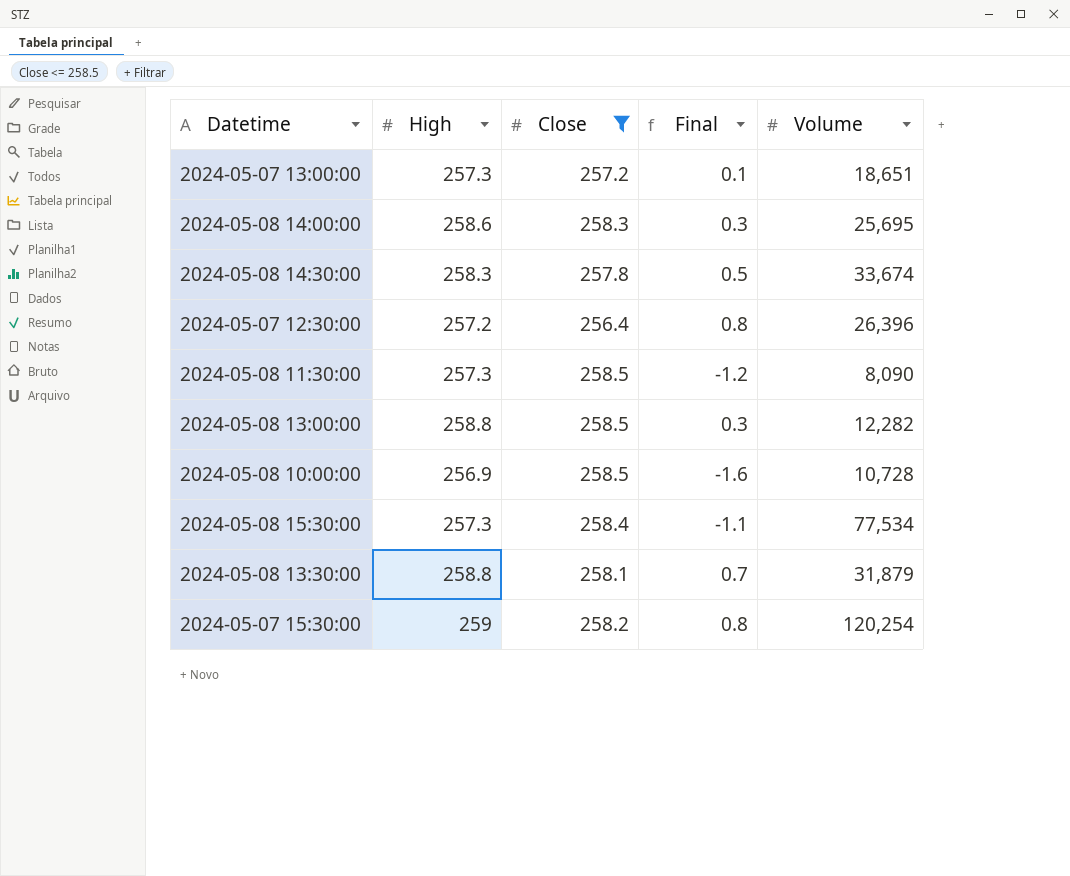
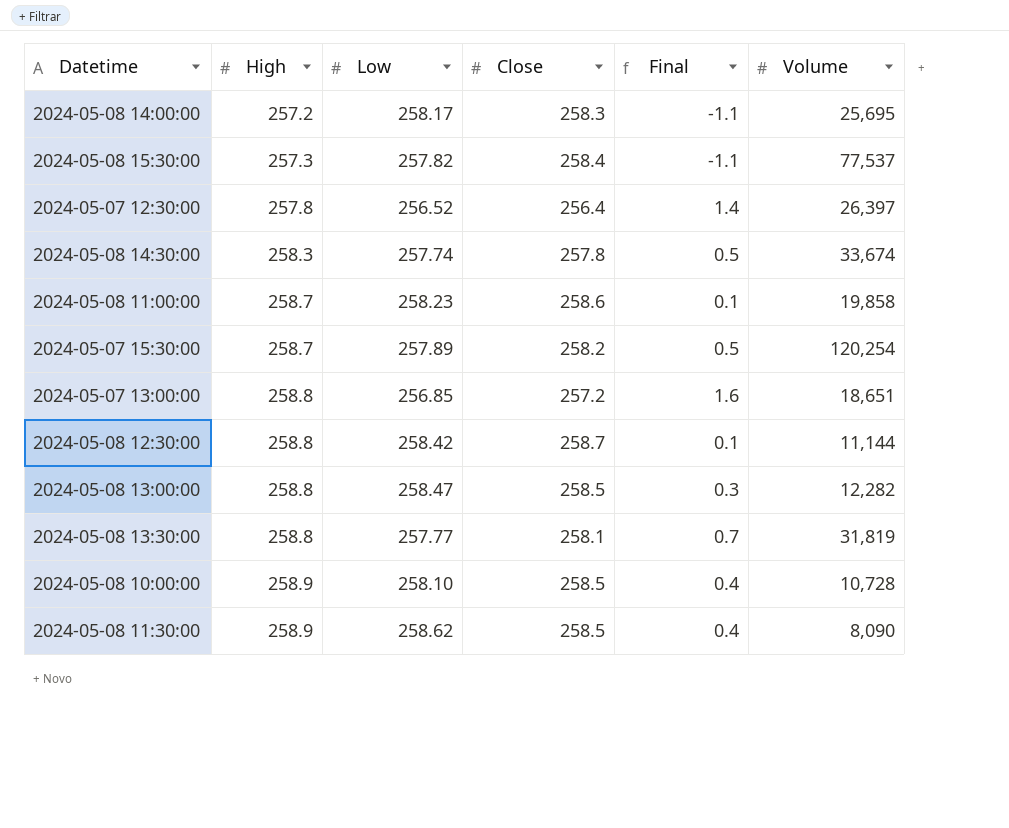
filter: Close <= 258.5 -> none
row order: none -> High ascending
column Low | position: none -> 3
2024-05-08 14:00:00 | High: 258.6 -> 257.2
2024-05-08 14:00:00 | Final: 0.3 -> -1.1
2024-05-08 15:30:00 | Volume: 77,534 -> 77,537
2024-05-07 12:30:00 | High: 257.2 -> 257.8
2024-05-07 12:30:00 | Final: 0.8 -> 1.4
2024-05-07 12:30:00 | Volume: 26,396 -> 26,397
2024-05-07 15:30:00 | High: 259 -> 258.7
2024-05-07 15:30:00 | Final: 0.8 -> 0.5
2024-05-07 13:00:00 | High: 257.3 -> 258.8
2024-05-07 13:00:00 | Final: 0.1 -> 1.6
2024-05-08 13:30:00 | Volume: 31,879 -> 31,819
2024-05-08 10:00:00 | High: 256.9 -> 258.9
2024-05-08 10:00:00 | Final: -1.6 -> 0.4
2024-05-08 11:30:00 | High: 257.3 -> 258.9
2024-05-08 11:30:00 | Final: -1.2 -> 0.4

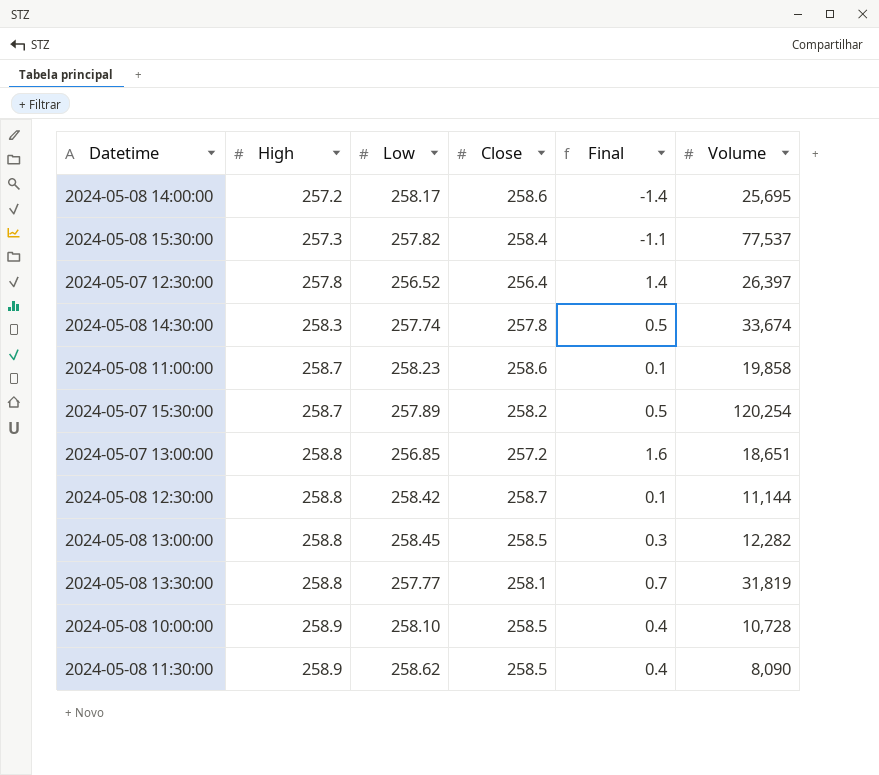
2024-05-08 14:00:00 | Close: 258.3 -> 258.6
2024-05-08 14:00:00 | Final: -1.1 -> -1.4
2024-05-08 13:00:00 | Low: 258.47 -> 258.45

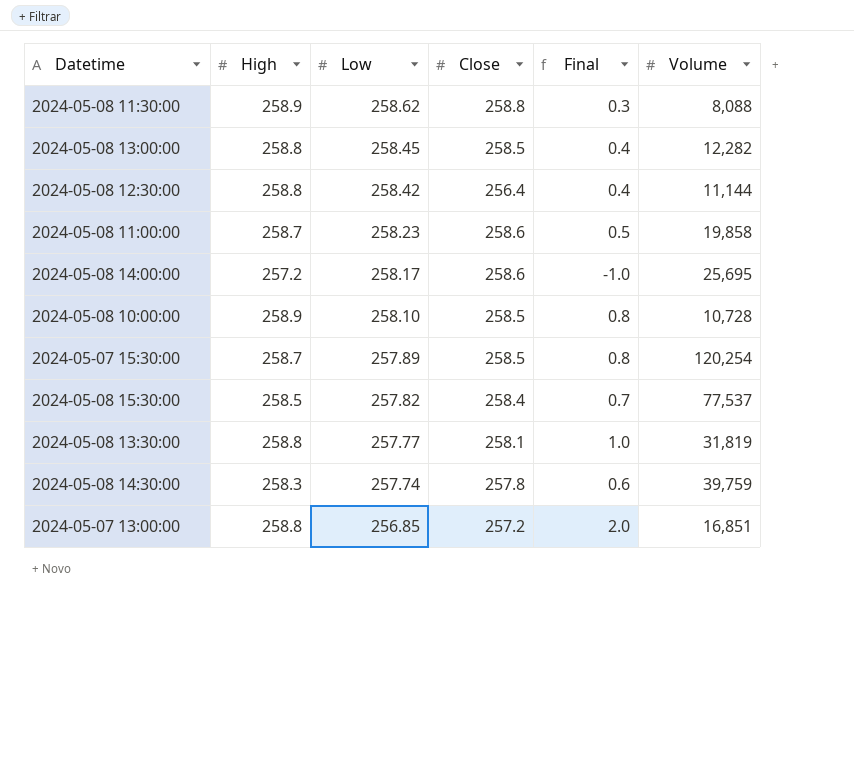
row order: High ascending -> Low descending
column Final | formula: [High] - [Close] -> [High] - [Low]
row 2024-05-07 12:30:00: 257.8 | 256.52 | 256.4 | 1.4 | 26,397 -> none
2024-05-08 11:30:00 | Close: 258.5 -> 258.8
2024-05-08 11:30:00 | Volume: 8,090 -> 8,088
2024-05-08 12:30:00 | Close: 258.7 -> 256.4
2024-05-07 15:30:00 | Close: 258.2 -> 258.5
2024-05-08 15:30:00 | High: 257.3 -> 258.5
2024-05-08 14:30:00 | Volume: 33,674 -> 39,759
2024-05-07 13:00:00 | Volume: 18,651 -> 16,851

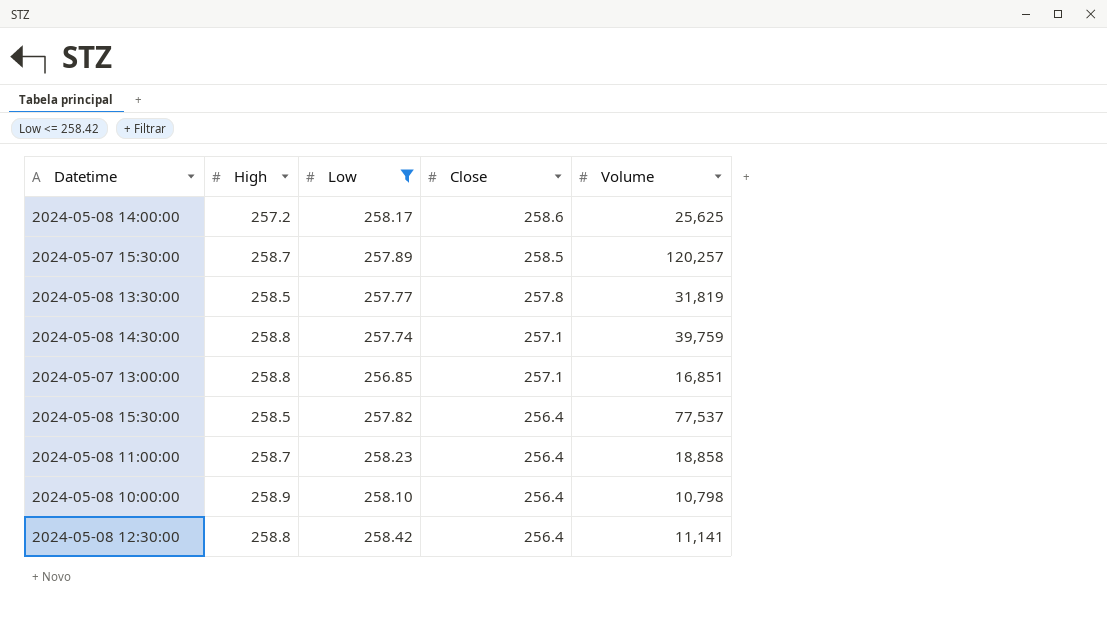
filter: none -> Low <= 258.42
row order: Low descending -> Close descending
column Final | formula: [High] - [Low] -> none
2024-05-08 14:00:00 | Volume: 25,695 -> 25,625
2024-05-07 15:30:00 | Volume: 120,254 -> 120,257
2024-05-08 13:30:00 | High: 258.8 -> 258.5
2024-05-08 13:30:00 | Close: 258.1 -> 257.8
2024-05-08 14:30:00 | High: 258.3 -> 258.8
2024-05-08 14:30:00 | Close: 257.8 -> 257.1
2024-05-07 13:00:00 | Close: 257.2 -> 257.1
2024-05-08 15:30:00 | Close: 258.4 -> 256.4
2024-05-08 11:00:00 | Close: 258.6 -> 256.4
2024-05-08 11:00:00 | Volume: 19,858 -> 18,858
2024-05-08 10:00:00 | Close: 258.5 -> 256.4
2024-05-08 10:00:00 | Volume: 10,728 -> 10,798
2024-05-08 12:30:00 | Volume: 11,144 -> 11,141

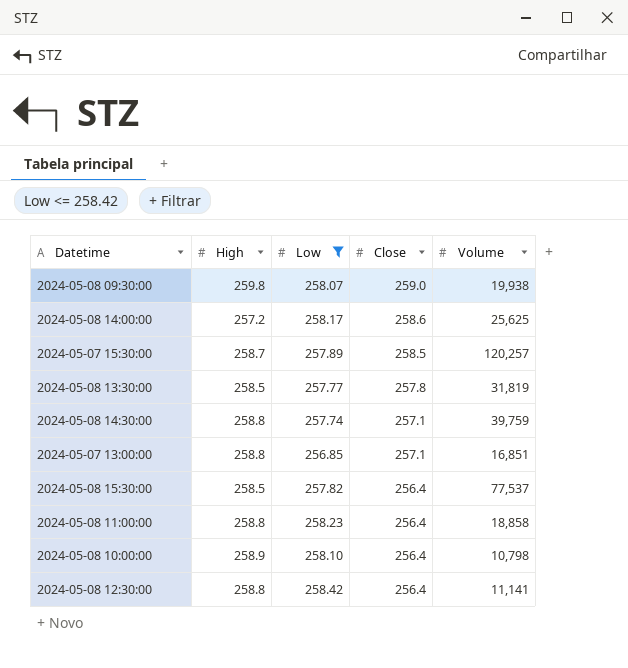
row 2024-05-08 09:30:00: none -> 259.8 | 258.07 | 259.0 | 19,938
2024-05-08 11:00:00 | High: 258.7 -> 258.8

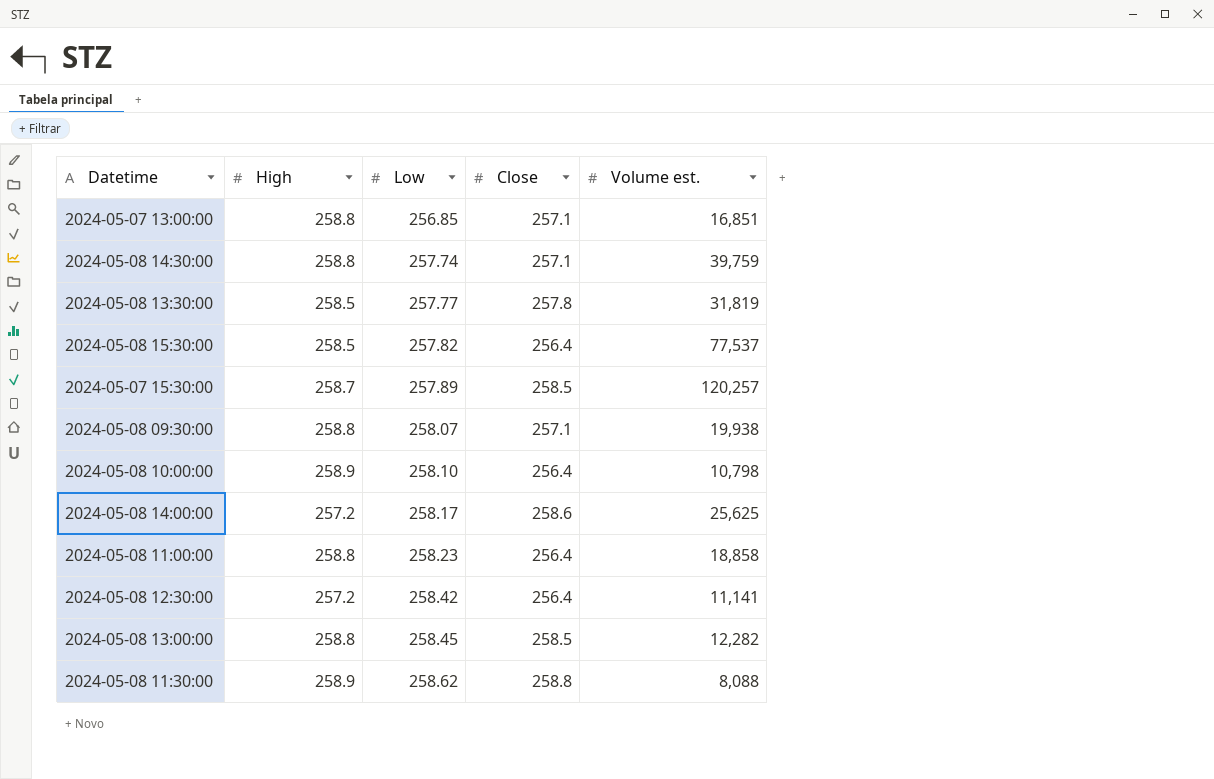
filter: Low <= 258.42 -> none
row order: Close descending -> Low ascending
column name: Volume -> Volume est.
2024-05-08 09:30:00 | High: 259.8 -> 258.8
2024-05-08 09:30:00 | Close: 259.0 -> 257.1
2024-05-08 12:30:00 | High: 258.8 -> 257.2

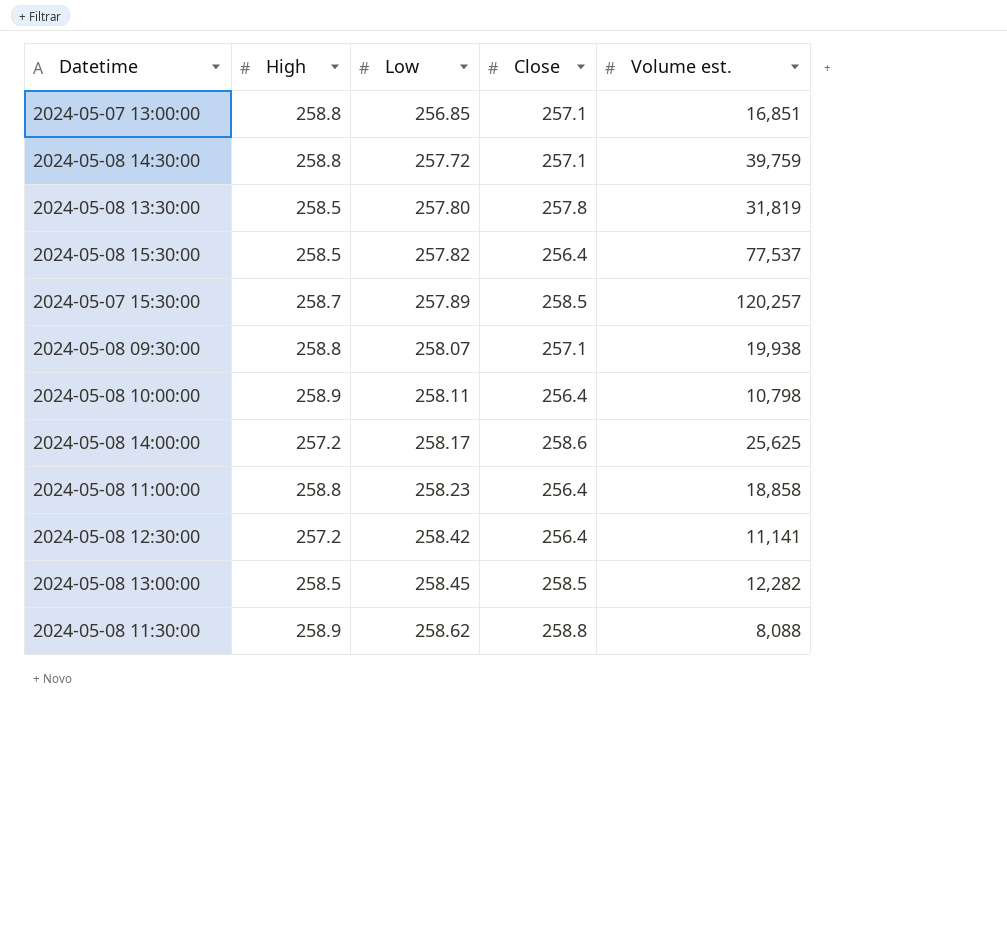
2024-05-08 14:30:00 | Low: 257.74 -> 257.72
2024-05-08 13:30:00 | Low: 257.77 -> 257.80
2024-05-08 10:00:00 | Low: 258.10 -> 258.11
2024-05-08 13:00:00 | High: 258.8 -> 258.5

